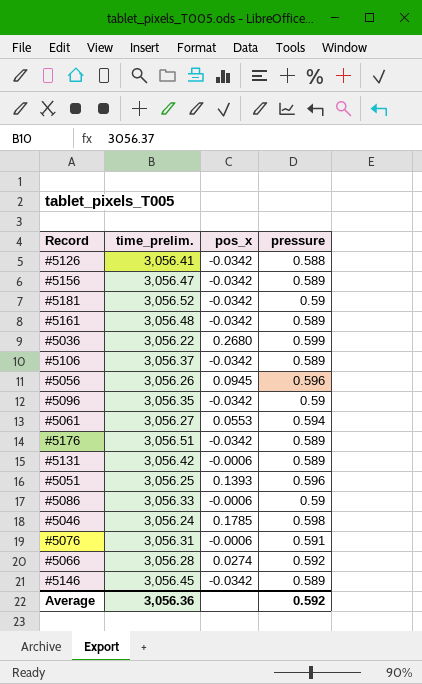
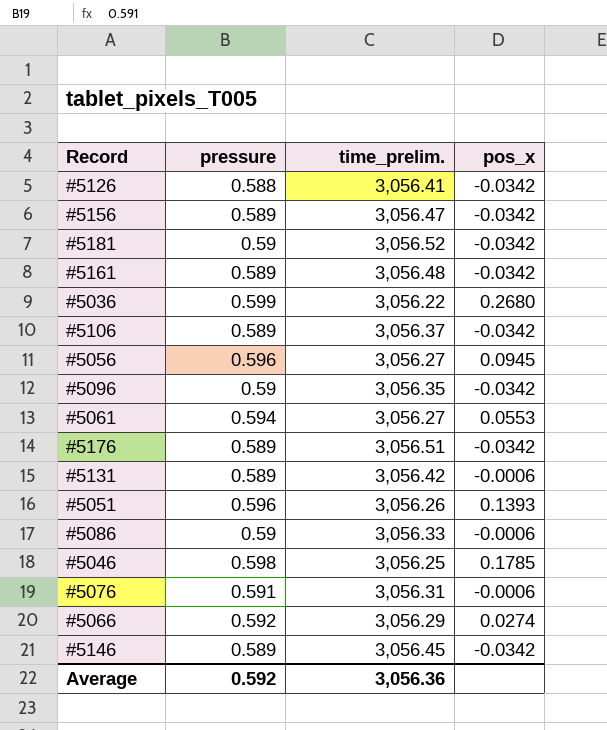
column pressure | position: 4 -> 2
#5056 | time_prelim.: 3,056.26 -> 3,056.27
#5051 | time_prelim.: 3,056.25 -> 3,056.26
#5046 | time_prelim.: 3,056.24 -> 3,056.25
#5066 | time_prelim.: 3,056.28 -> 3,056.29

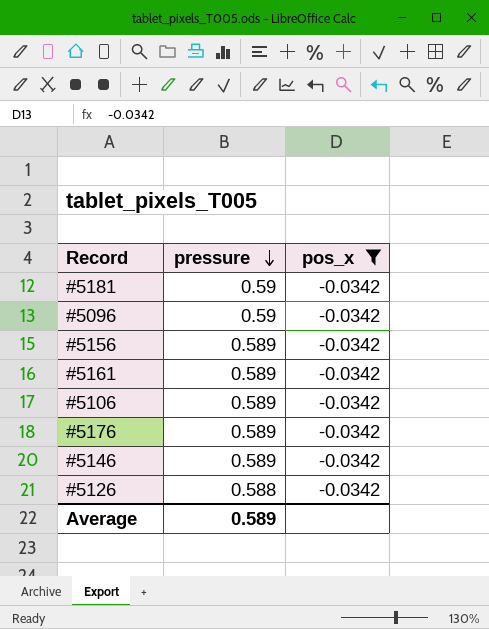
filter: none -> pos_x = -0.0342
row order: none -> pressure descending
column time_prelim. | position: 3 -> none
Average | pressure: 0.592 -> 0.589

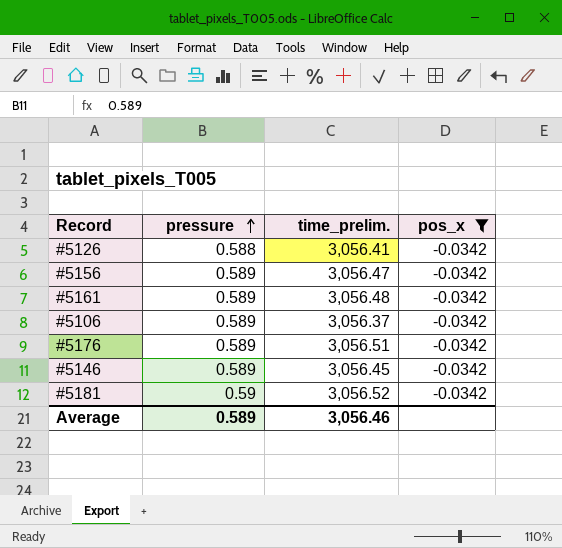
row order: pressure descending -> pressure ascending
column time_prelim. | position: none -> 3
row #5096: 0.59 | -0.0342 -> none

